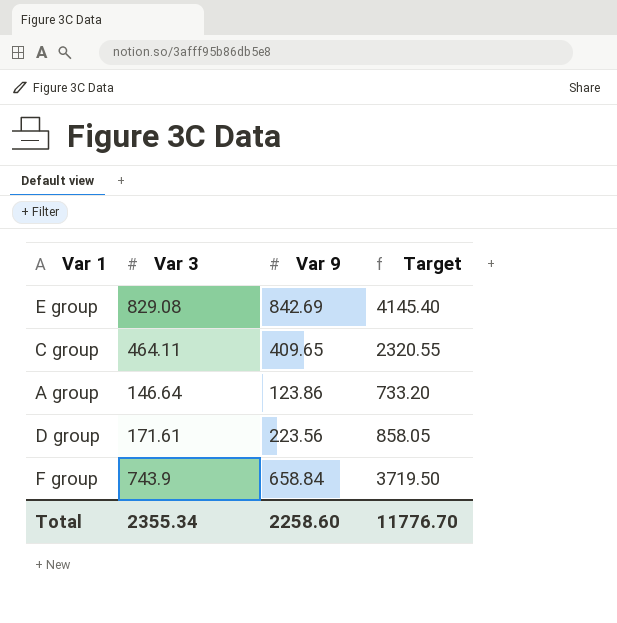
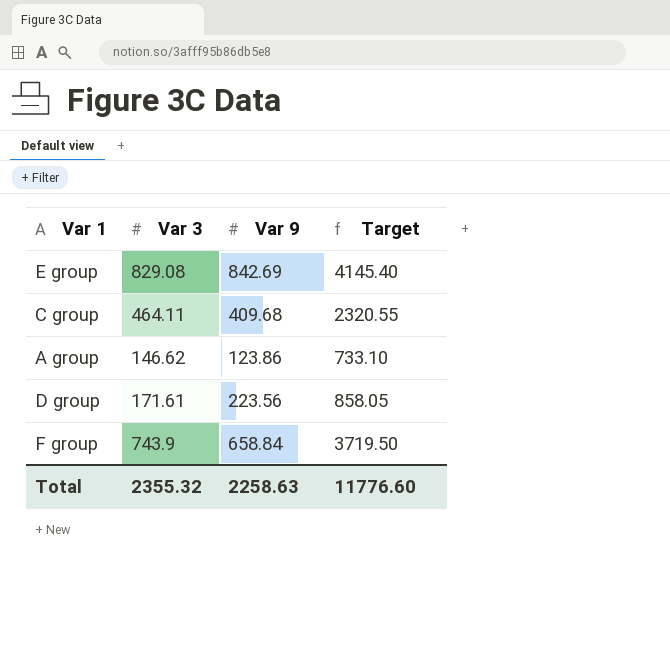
C group | Var 9: 409.65 -> 409.68
A group | Var 3: 146.64 -> 146.62
A group | Target: 733.20 -> 733.10
Total | Var 3: 2355.34 -> 2355.32
Total | Var 9: 2258.60 -> 2258.63
Total | Target: 11776.70 -> 11776.60

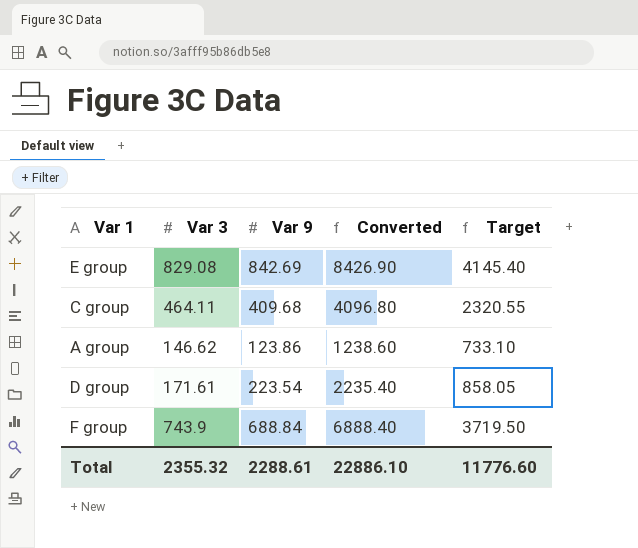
column Converted | formula: none -> [Var 9] * 10
D group | Var 9: 223.56 -> 223.54
F group | Var 9: 658.84 -> 688.84
Total | Var 9: 2258.63 -> 2288.61

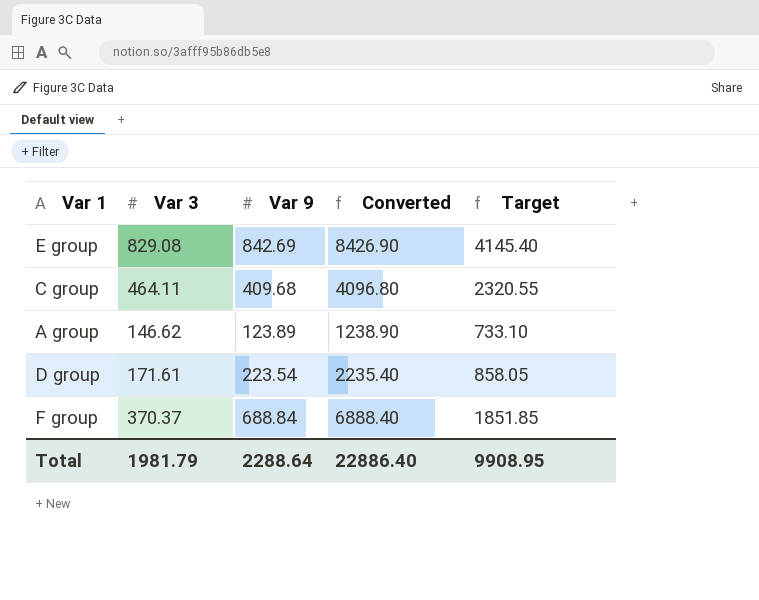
A group | Var 9: 123.86 -> 123.89
A group | Converted: 1238.60 -> 1238.90
F group | Var 3: 743.9 -> 370.37
F group | Target: 3719.50 -> 1851.85
Total | Var 3: 2355.32 -> 1981.79
Total | Var 9: 2288.61 -> 2288.64
Total | Converted: 22886.10 -> 22886.40
Total | Target: 11776.60 -> 9908.95

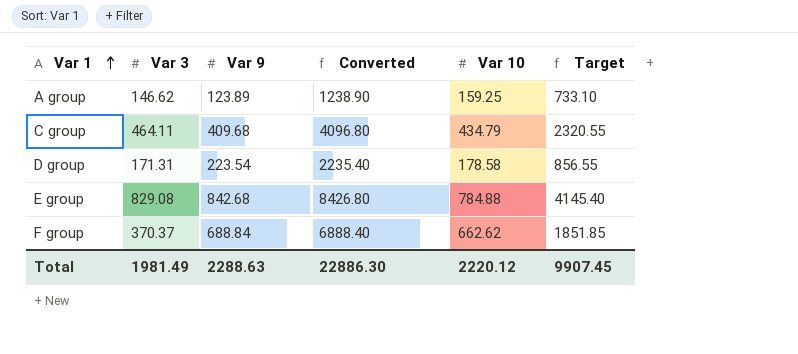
row order: none -> Var 1 ascending
column Var 10 | position: none -> 5
D group | Var 3: 171.61 -> 171.31
D group | Target: 858.05 -> 856.55
E group | Var 9: 842.69 -> 842.68
E group | Converted: 8426.90 -> 8426.80
Total | Var 3: 1981.79 -> 1981.49
Total | Var 9: 2288.64 -> 2288.63
Total | Converted: 22886.40 -> 22886.30
Total | Target: 9908.95 -> 9907.45

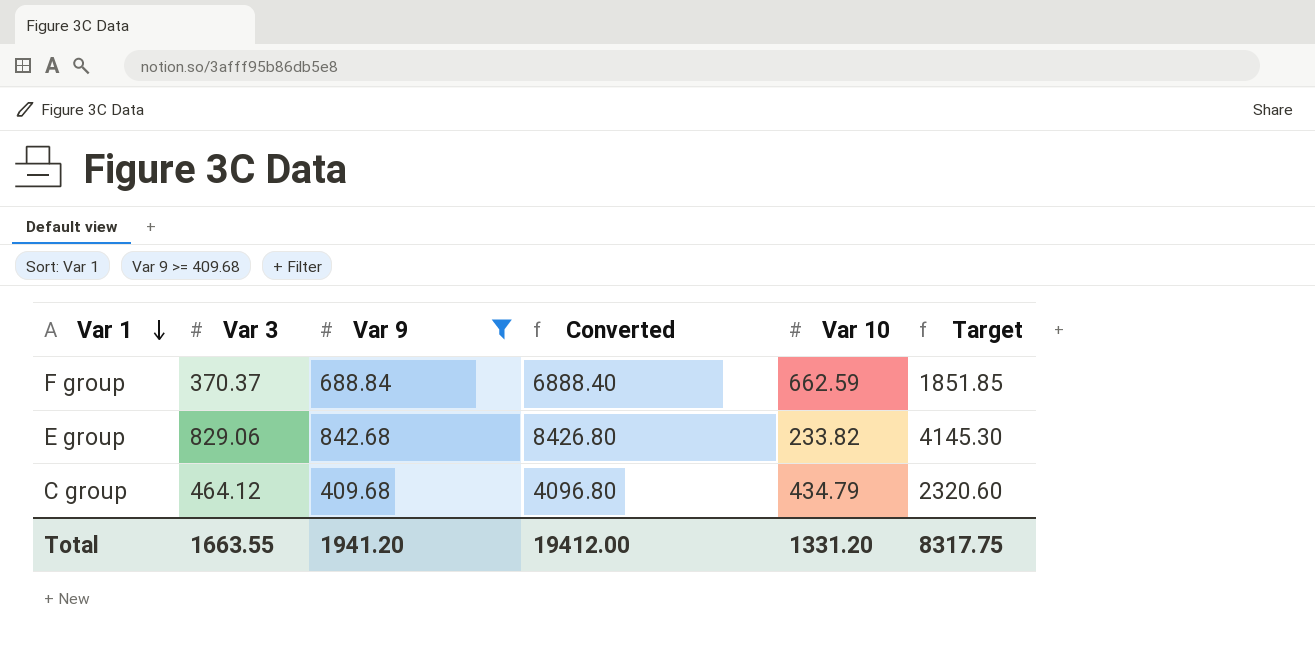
filter: none -> Var 9 >= 409.68
row order: Var 1 ascending -> Var 1 descending
F group | Var 10: 662.62 -> 662.59
E group | Var 3: 829.08 -> 829.06
E group | Var 10: 784.88 -> 233.82
E group | Target: 4145.40 -> 4145.30
C group | Var 3: 464.11 -> 464.12
C group | Target: 2320.55 -> 2320.60
Total | Var 3: 1981.49 -> 1663.55
Total | Var 9: 2288.63 -> 1941.20
Total | Converted: 22886.30 -> 19412.00
Total | Var 10: 2220.12 -> 1331.20
Total | Target: 9907.45 -> 8317.75

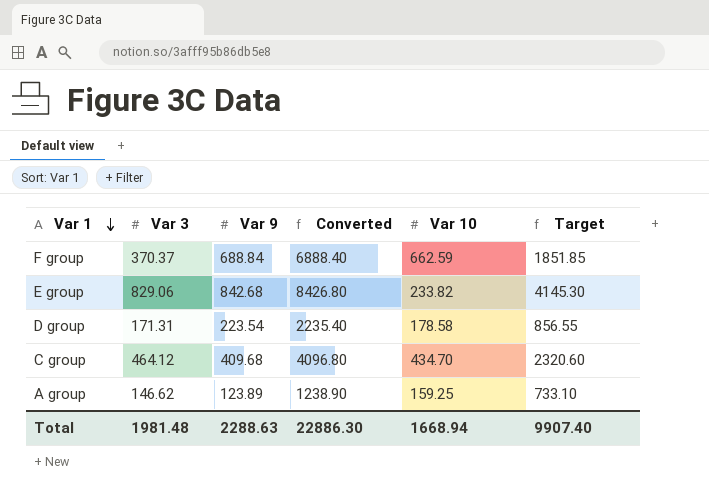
filter: Var 9 >= 409.68 -> none
C group | Var 10: 434.79 -> 434.70
Total | Var 3: 1663.55 -> 1981.48
Total | Var 9: 1941.20 -> 2288.63
Total | Converted: 19412.00 -> 22886.30
Total | Var 10: 1331.20 -> 1668.94
Total | Target: 8317.75 -> 9907.40

